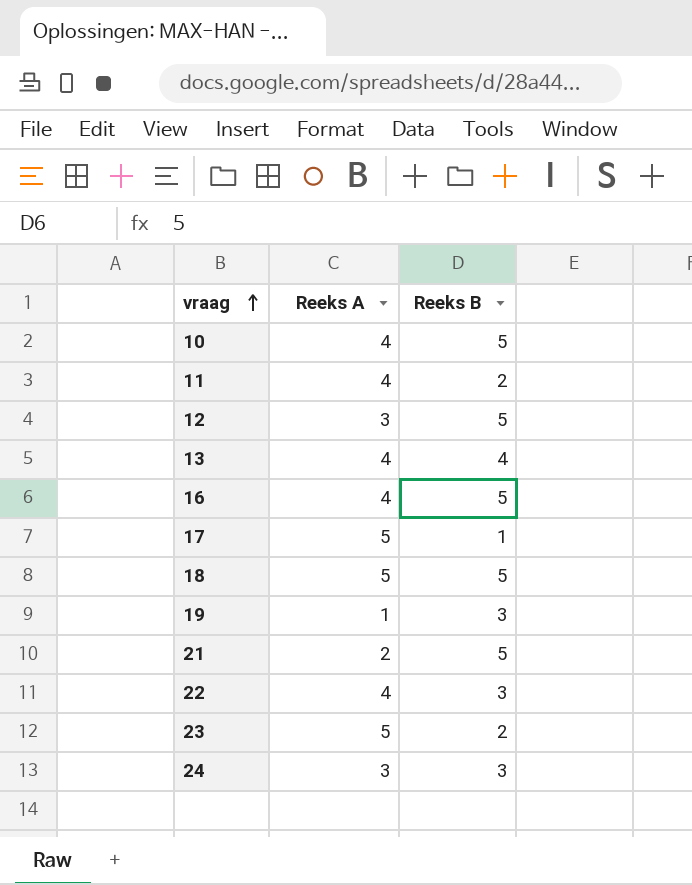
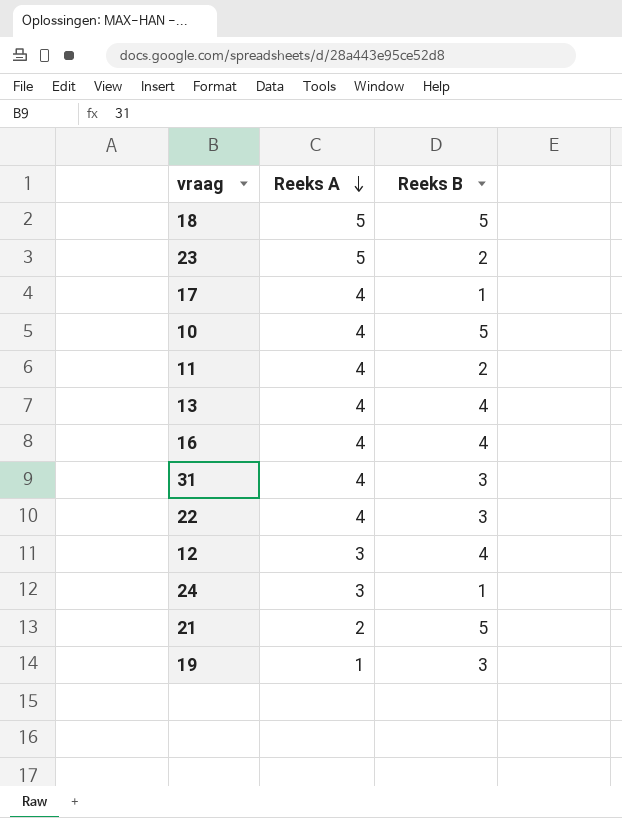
row order: vraag ascending -> Reeks A descending
17 | Reeks A: 5 -> 4
16 | Reeks B: 5 -> 4
row 31: none -> 4 | 3
12 | Reeks B: 5 -> 4
24 | Reeks B: 3 -> 1

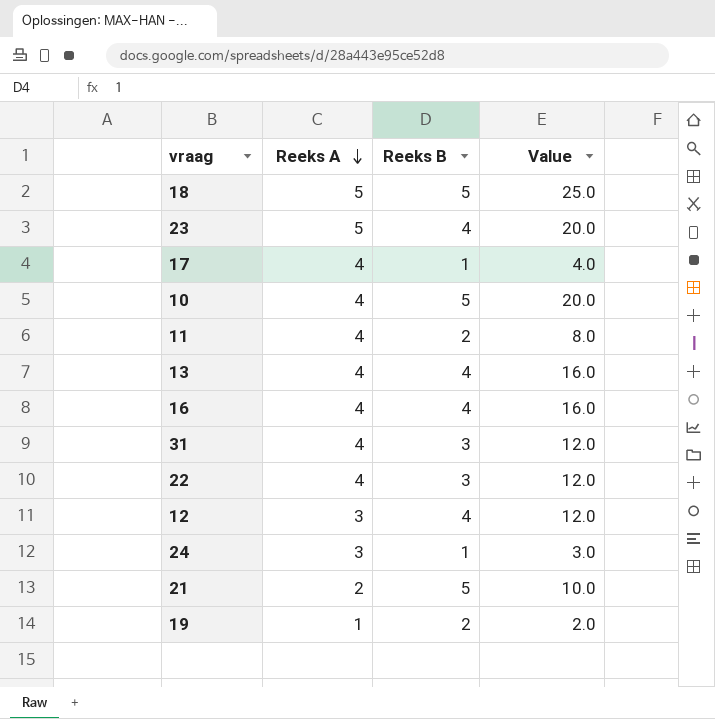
column Value | formula: none -> [Reeks A] * [Reeks B]
23 | Reeks B: 2 -> 4
19 | Reeks B: 3 -> 2

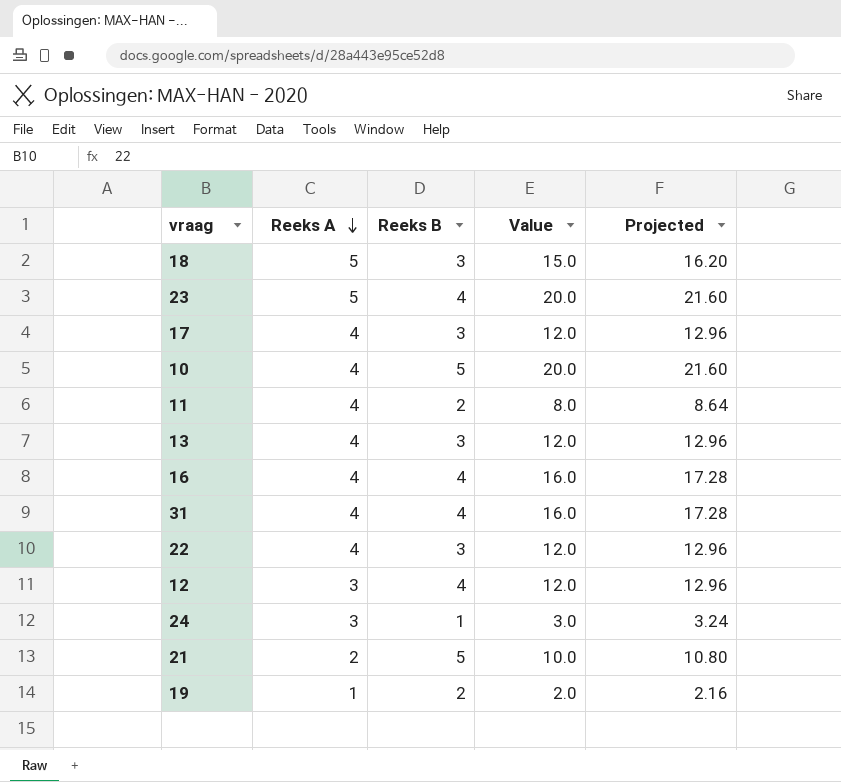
column Projected | formula: none -> [Value] * 1.08
18 | Reeks B: 5 -> 3
18 | Value: 25.0 -> 15.0
17 | Reeks B: 1 -> 3
17 | Value: 4.0 -> 12.0
13 | Reeks B: 4 -> 3
13 | Value: 16.0 -> 12.0
31 | Reeks B: 3 -> 4
31 | Value: 12.0 -> 16.0

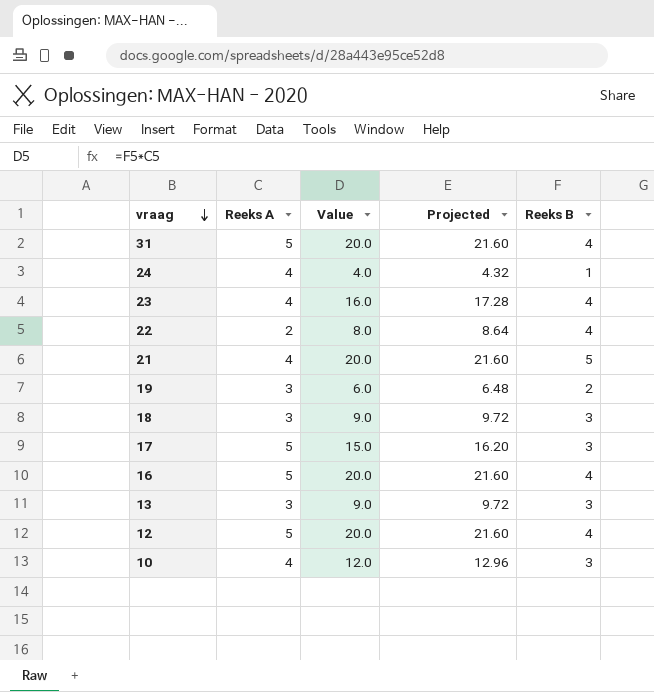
row order: Reeks A descending -> vraag descending
column Reeks B | position: 3 -> 5
row 11: 4 | 2 | 8.0 | 8.64 -> none
31 | Reeks A: 4 -> 5
31 | Value: 16.0 -> 20.0
31 | Projected: 17.28 -> 21.60
24 | Reeks A: 3 -> 4
24 | Value: 3.0 -> 4.0
24 | Projected: 3.24 -> 4.32
23 | Reeks A: 5 -> 4
23 | Value: 20.0 -> 16.0
23 | Projected: 21.60 -> 17.28
22 | Reeks A: 4 -> 2
22 | Value: 12.0 -> 8.0
22 | Projected: 12.96 -> 8.64
22 | Reeks B: 3 -> 4
21 | Reeks A: 2 -> 4
21 | Value: 10.0 -> 20.0
21 | Projected: 10.80 -> 21.60
19 | Reeks A: 1 -> 3
19 | Value: 2.0 -> 6.0
19 | Projected: 2.16 -> 6.48
18 | Reeks A: 5 -> 3
18 | Value: 15.0 -> 9.0
18 | Projected: 16.20 -> 9.72
17 | Reeks A: 4 -> 5
17 | Value: 12.0 -> 15.0
17 | Projected: 12.96 -> 16.20
16 | Reeks A: 4 -> 5
16 | Value: 16.0 -> 20.0
16 | Projected: 17.28 -> 21.60
13 | Reeks A: 4 -> 3
13 | Value: 12.0 -> 9.0
13 | Projected: 12.96 -> 9.72
12 | Reeks A: 3 -> 5
12 | Value: 12.0 -> 20.0
12 | Projected: 12.96 -> 21.60
10 | Value: 20.0 -> 12.0
10 | Projected: 21.60 -> 12.96
10 | Reeks B: 5 -> 3

